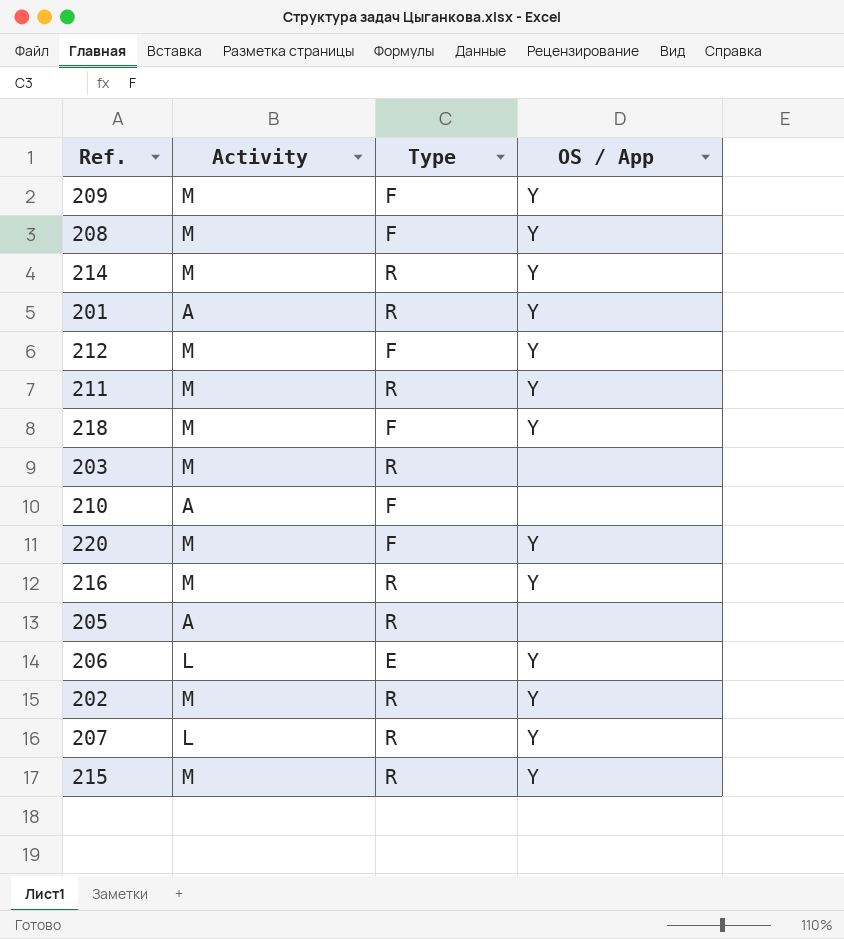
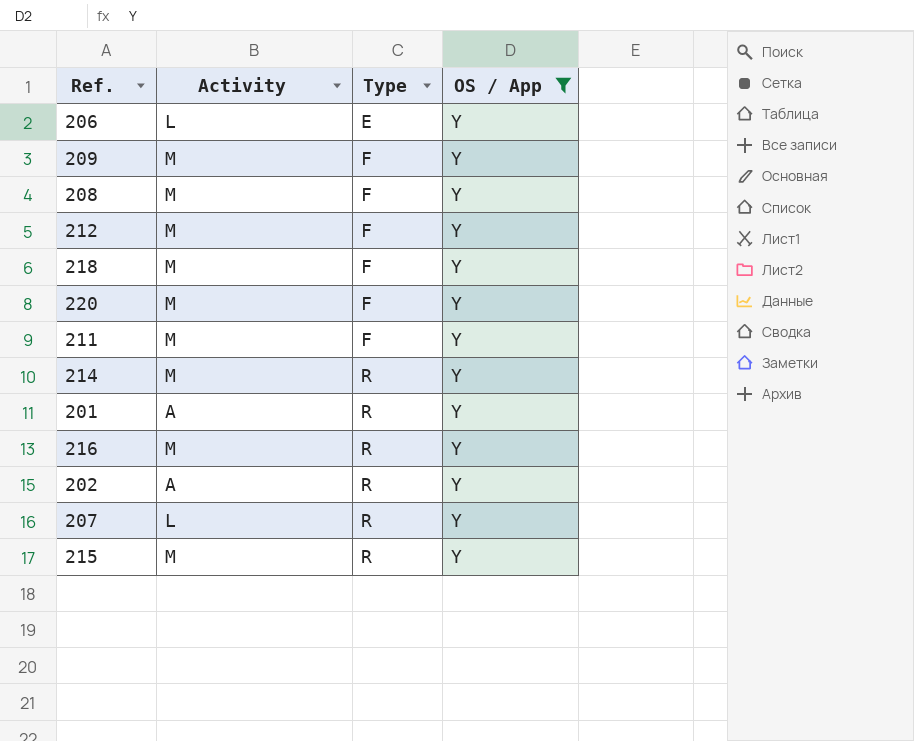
filter: none -> OS / App = Y
row order: none -> Type ascending
211 | Type: R -> F
202 | Activity: M -> A

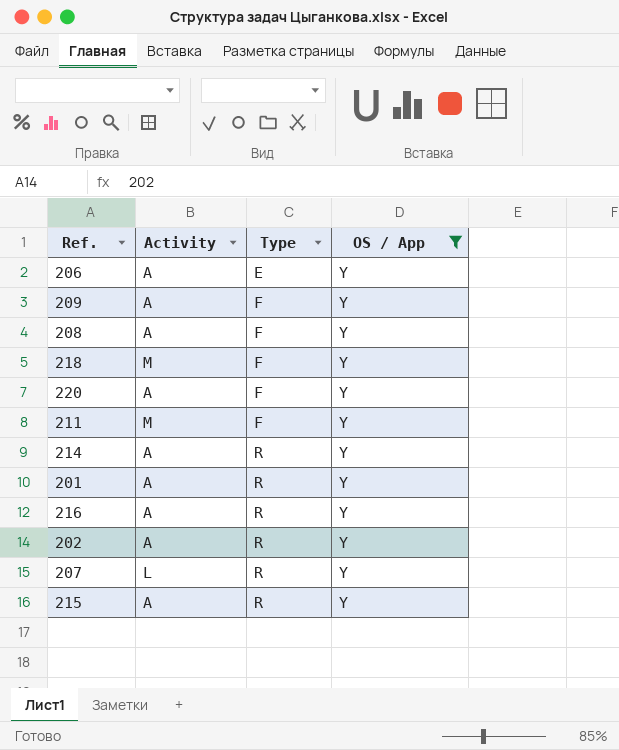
row 212: M | F | Y -> none
206 | Activity: L -> A
209 | Activity: M -> A
208 | Activity: M -> A
220 | Activity: M -> A
214 | Activity: M -> A
216 | Activity: M -> A
215 | Activity: M -> A

